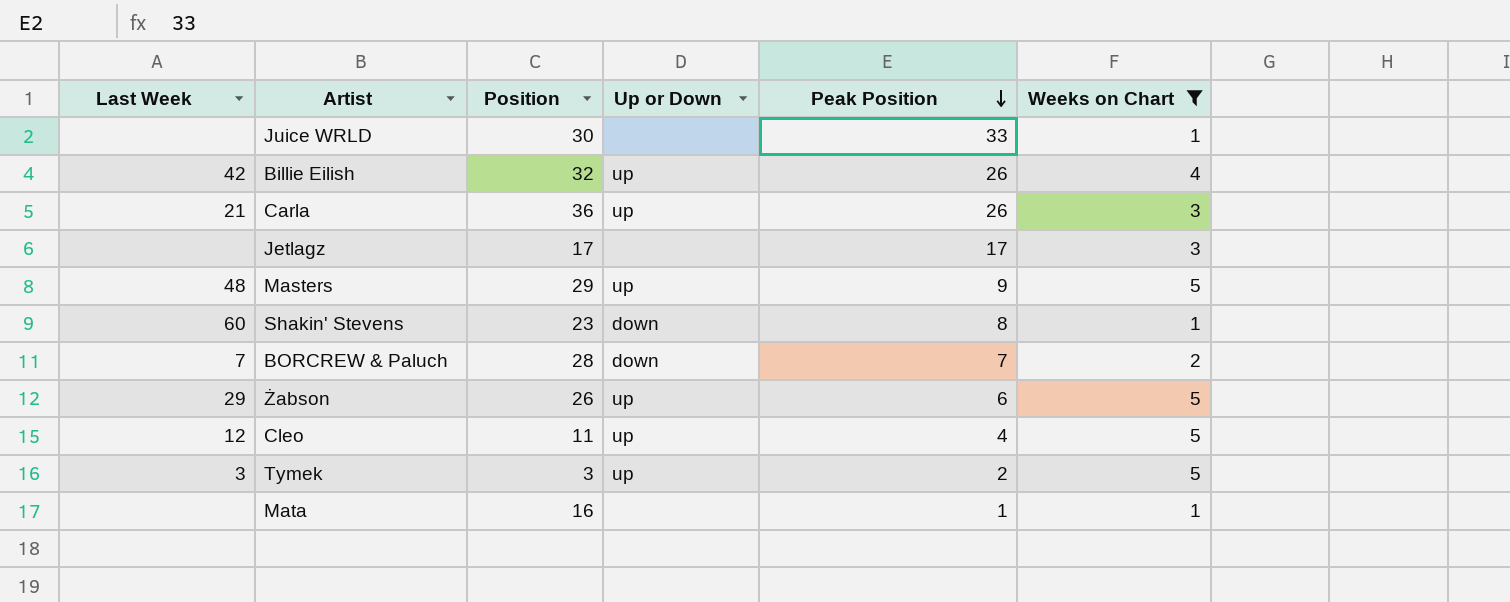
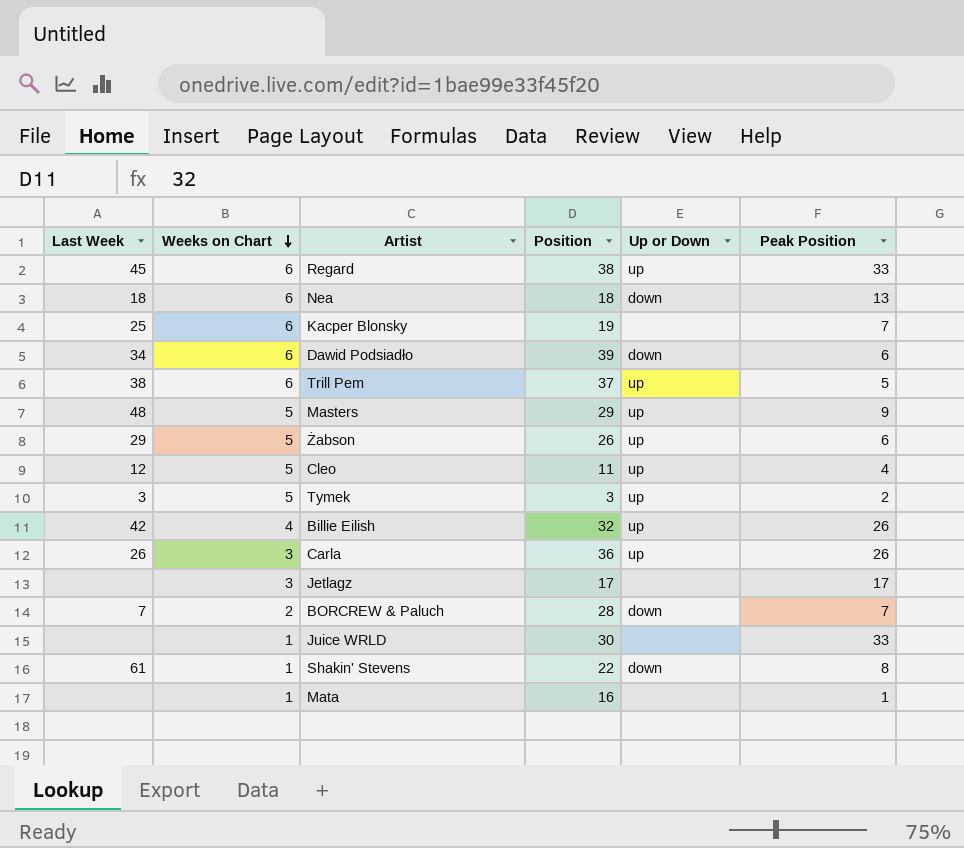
filter: Weeks on Chart != 6 -> none
row order: Peak Position descending -> Weeks on Chart descending
column Weeks on Chart | position: 6 -> 2
Carla | Last Week: 21 -> 26
Shakin' Stevens | Last Week: 60 -> 61
Shakin' Stevens | Position: 23 -> 22

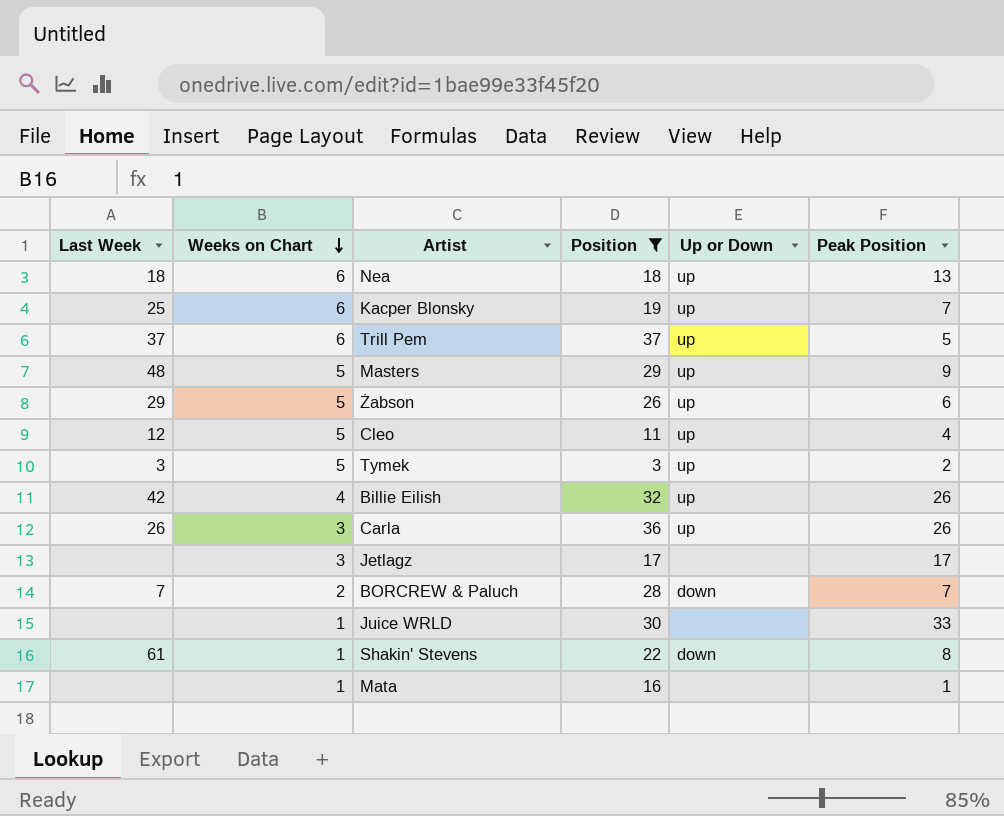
filter: none -> Position <= 37
Nea | Up or Down: down -> up
Kacper Blonsky | Up or Down: none -> up
Trill Pem | Last Week: 38 -> 37

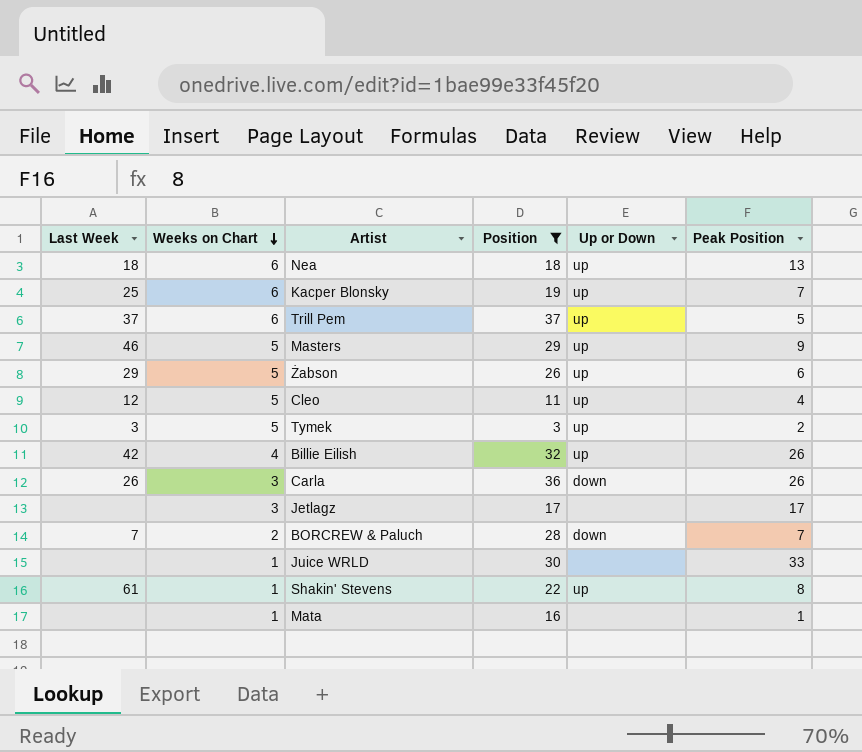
Masters | Last Week: 48 -> 46
Carla | Up or Down: up -> down
Shakin' Stevens | Up or Down: down -> up

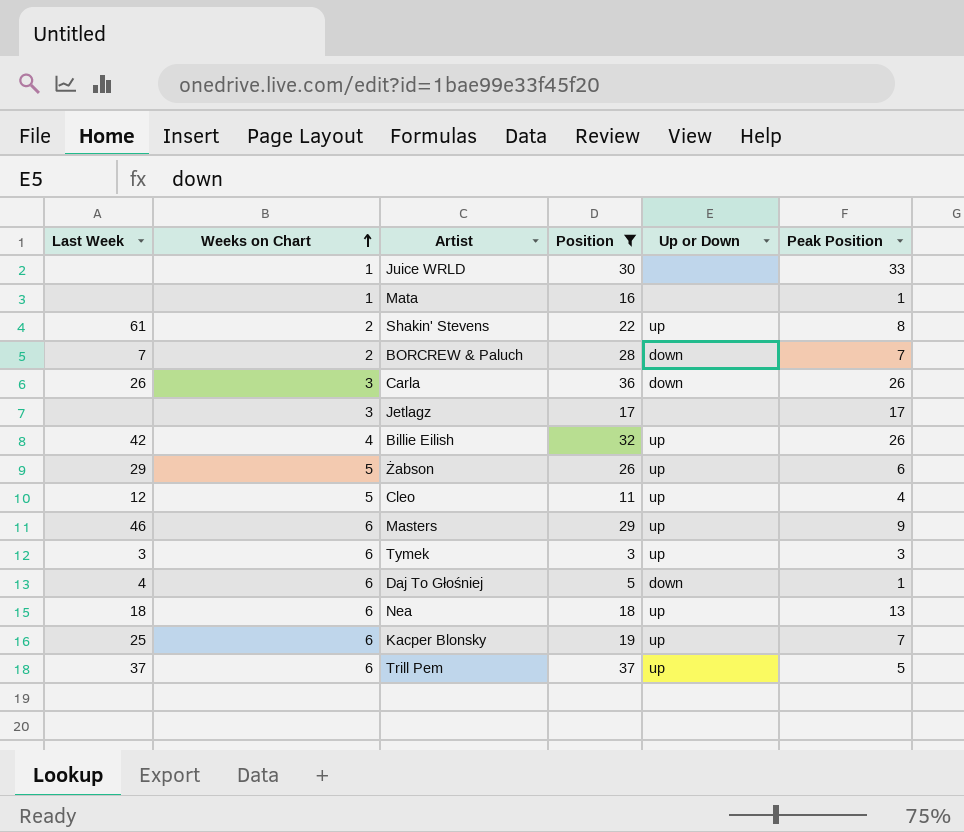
row order: Weeks on Chart descending -> Weeks on Chart ascending
Shakin' Stevens | Weeks on Chart: 1 -> 2
Masters | Weeks on Chart: 5 -> 6
Tymek | Weeks on Chart: 5 -> 6
Tymek | Peak Position: 2 -> 3
row Daj To Głośniej: none -> 4 | 6 | 5 | down | 1

